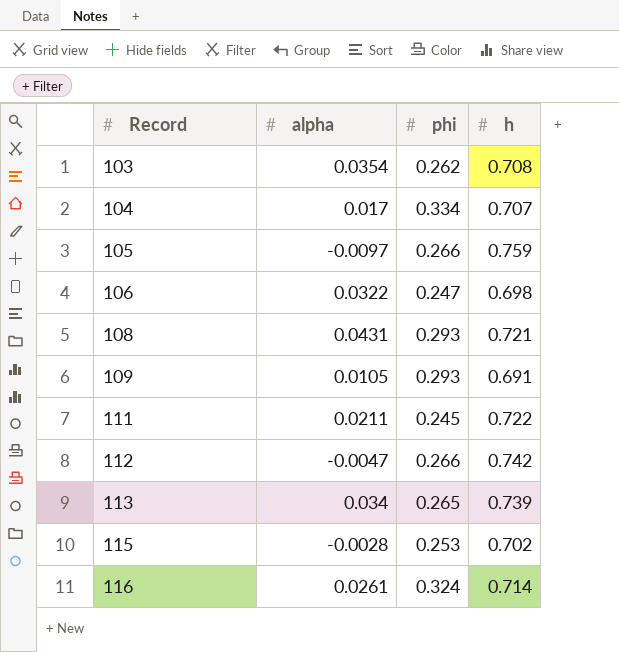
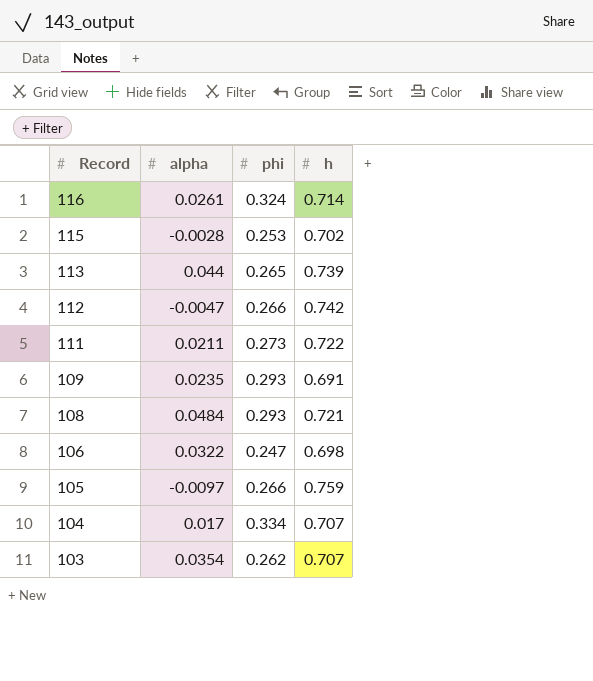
row order: Record ascending -> Record descending
113 | alpha: 0.034 -> 0.044
111 | phi: 0.245 -> 0.273
109 | alpha: 0.0105 -> 0.0235
108 | alpha: 0.0431 -> 0.0484
103 | h: 0.708 -> 0.707

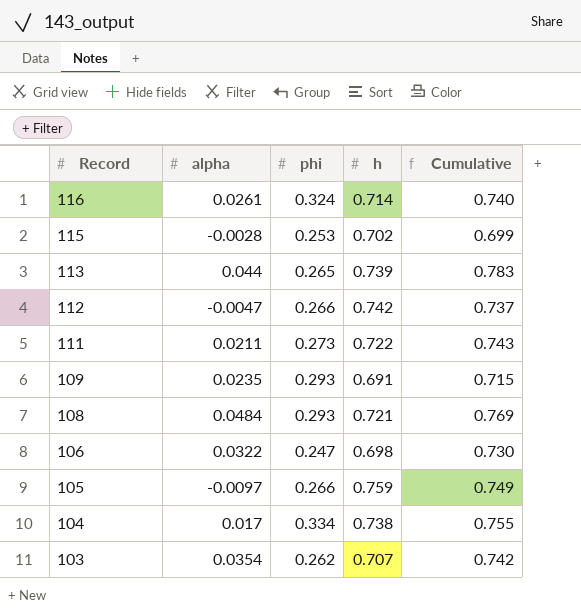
column Cumulative | formula: none -> [alpha] + [h]
104 | h: 0.707 -> 0.738

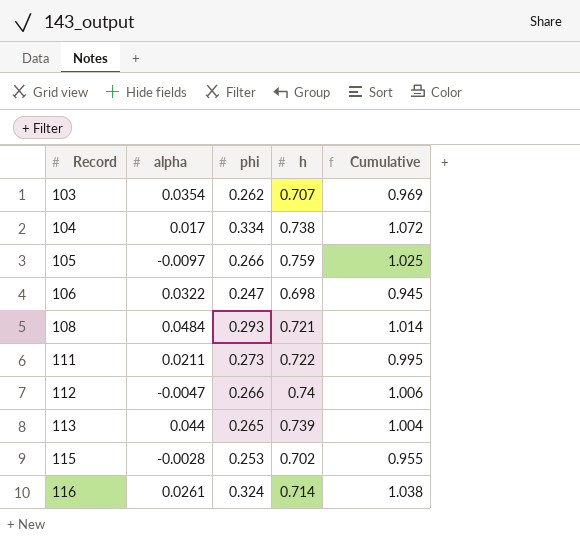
row order: Record descending -> Record ascending
column Cumulative | formula: [alpha] + [h] -> [phi] + [h]
row 109: 0.0235 | 0.293 | 0.691 | 0.715 -> none
112 | h: 0.742 -> 0.74

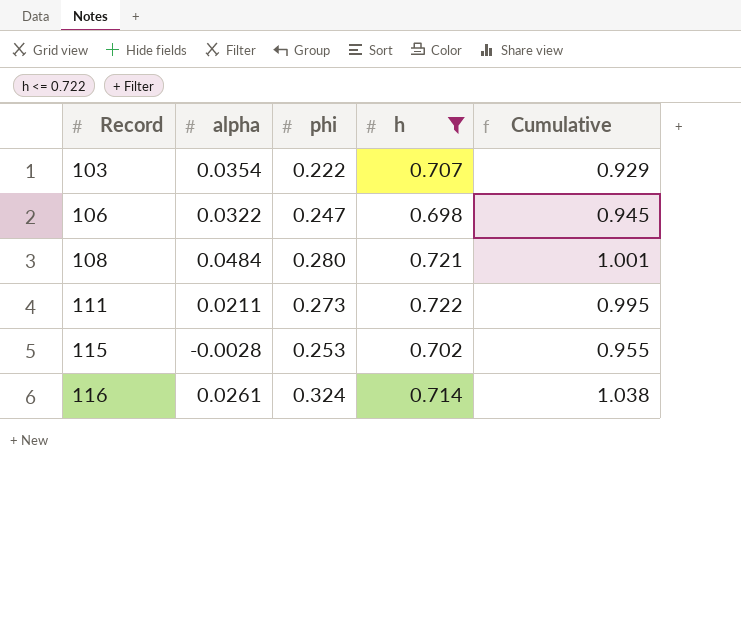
filter: none -> h <= 0.722
103 | phi: 0.262 -> 0.222
103 | Cumulative: 0.969 -> 0.929
108 | phi: 0.293 -> 0.280
108 | Cumulative: 1.014 -> 1.001

